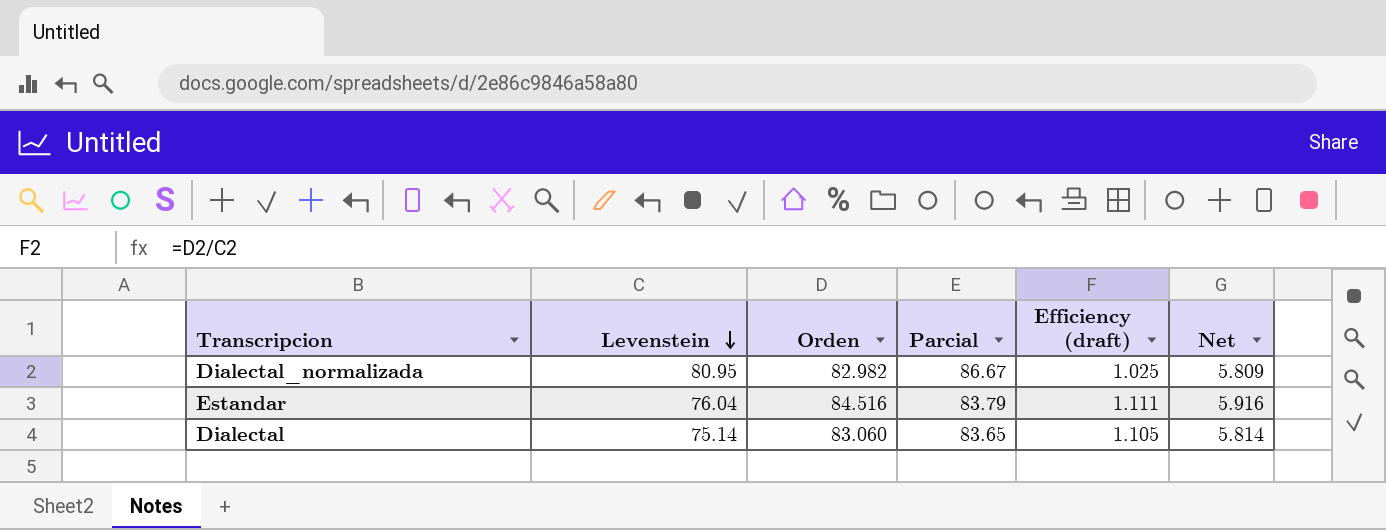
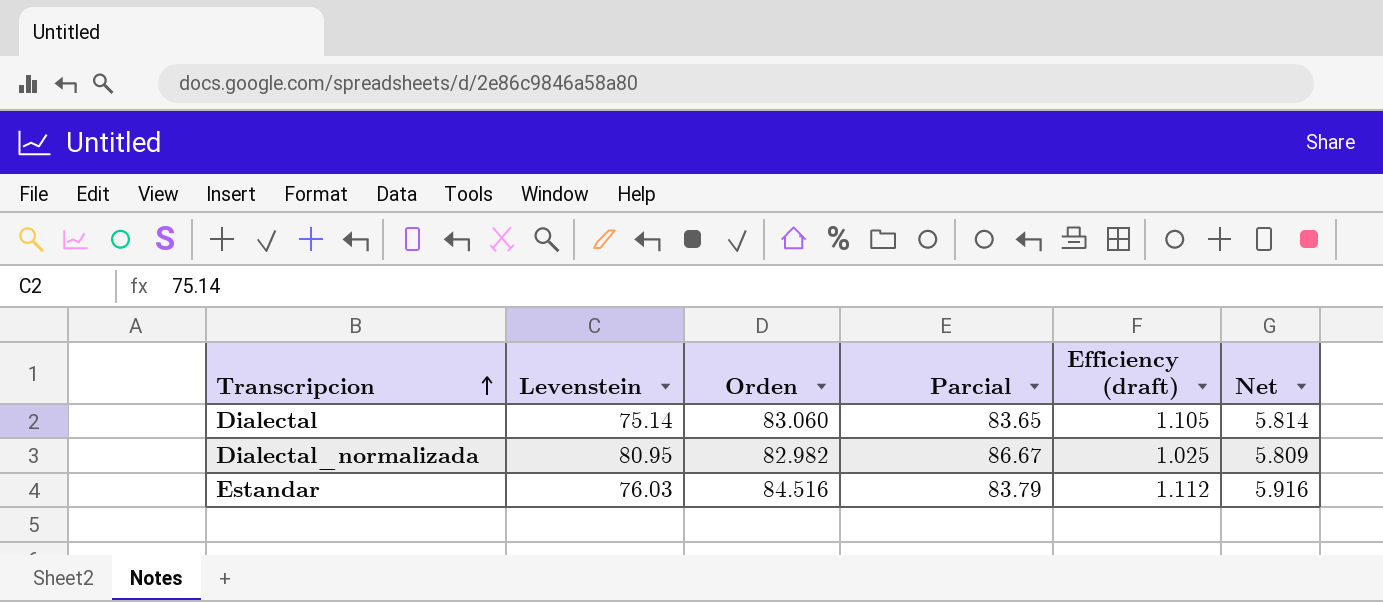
row order: Levenstein descending -> Transcripcion ascending
Estandar | Levenstein: 76.04 -> 76.03
Estandar | Efficiency (draft): 1.111 -> 1.112

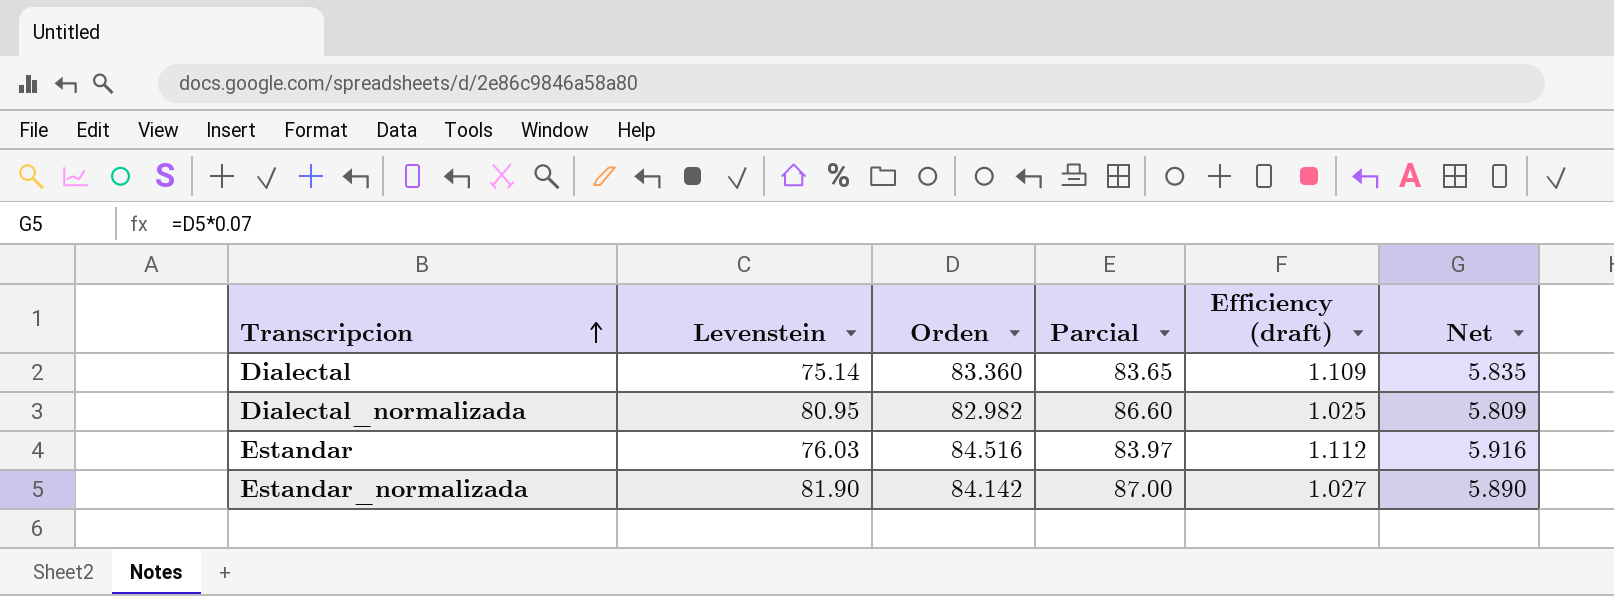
Dialectal | Orden: 83.060 -> 83.360
Dialectal | Efficiency (draft): 1.105 -> 1.109
Dialectal | Net: 5.814 -> 5.835
Dialectal_normalizada | Parcial: 86.67 -> 86.60
Estandar | Parcial: 83.79 -> 83.97
row Estandar_normalizada: none -> 81.90 | 84.142 | 87.00 | 1.027 | 5.890

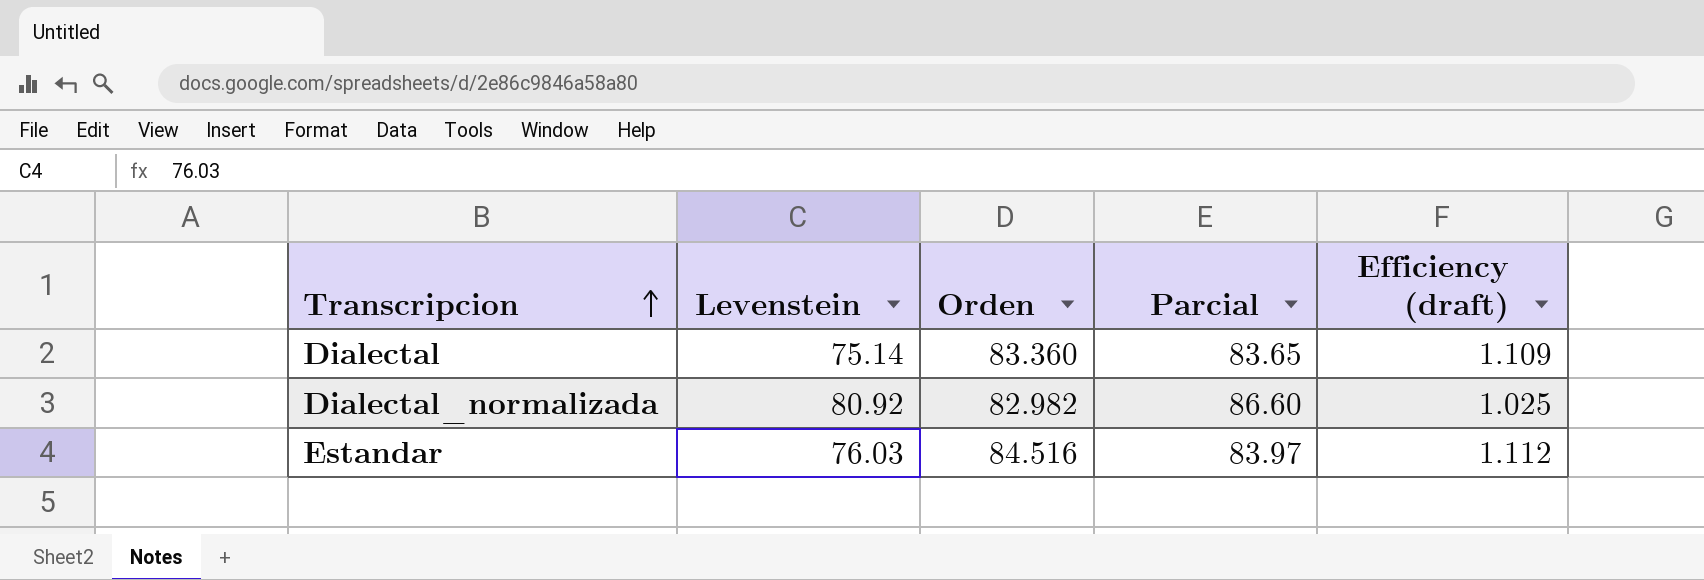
column Net | formula: [Orden] * 0.07 -> none
row Estandar_normalizada: 81.90 | 84.142 | 87.00 | 1.027 | 5.890 -> none
Dialectal_normalizada | Levenstein: 80.95 -> 80.92

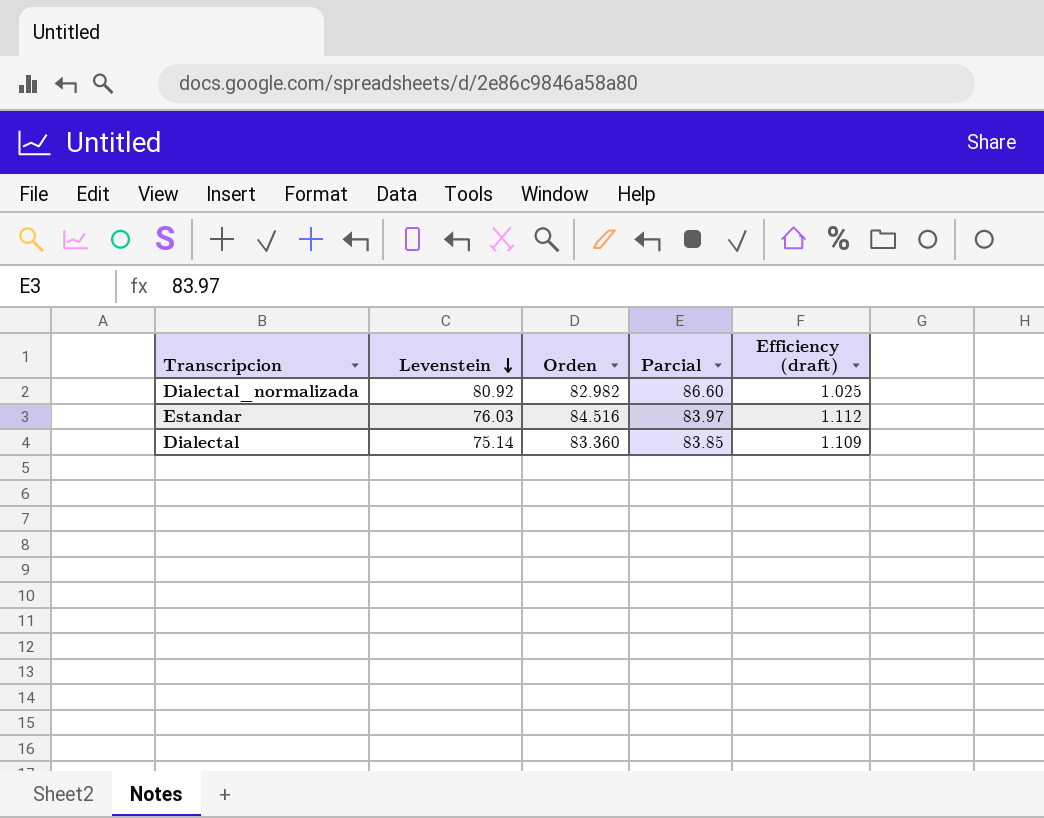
row order: Transcripcion ascending -> Levenstein descending
Dialectal | Parcial: 83.65 -> 83.85

